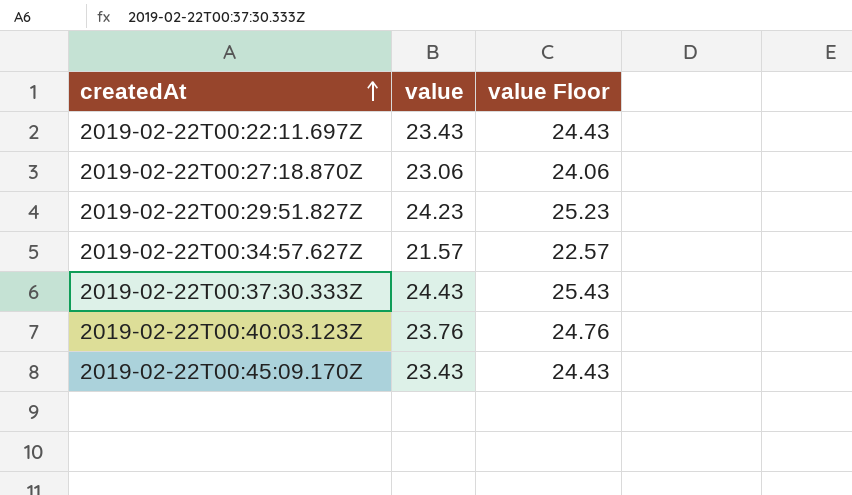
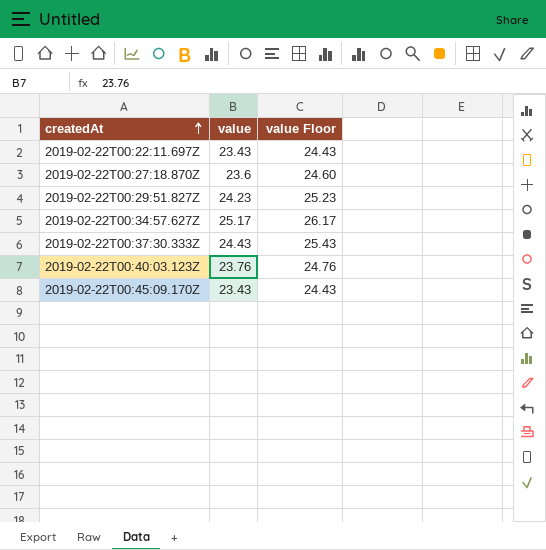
2019-02-22T00:27:18.870Z | value: 23.06 -> 23.6
2019-02-22T00:27:18.870Z | value Floor: 24.06 -> 24.60
2019-02-22T00:34:57.627Z | value: 21.57 -> 25.17
2019-02-22T00:34:57.627Z | value Floor: 22.57 -> 26.17

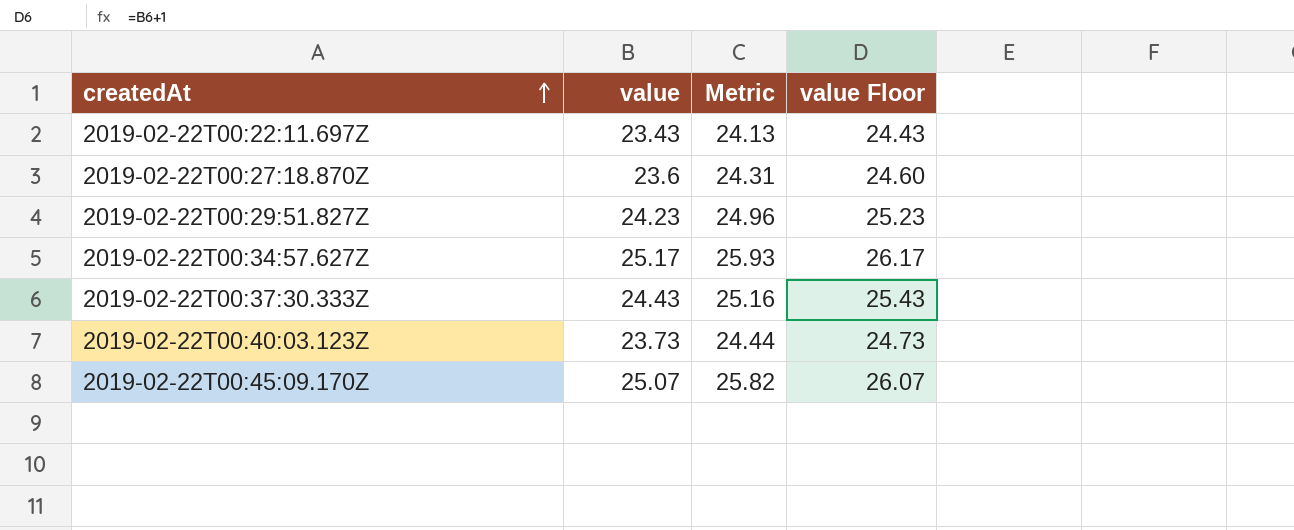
column Metric | formula: none -> [value] * 1.03
2019-02-22T00:40:03.123Z | value: 23.76 -> 23.73
2019-02-22T00:40:03.123Z | value Floor: 24.76 -> 24.73
2019-02-22T00:45:09.170Z | value: 23.43 -> 25.07
2019-02-22T00:45:09.170Z | value Floor: 24.43 -> 26.07

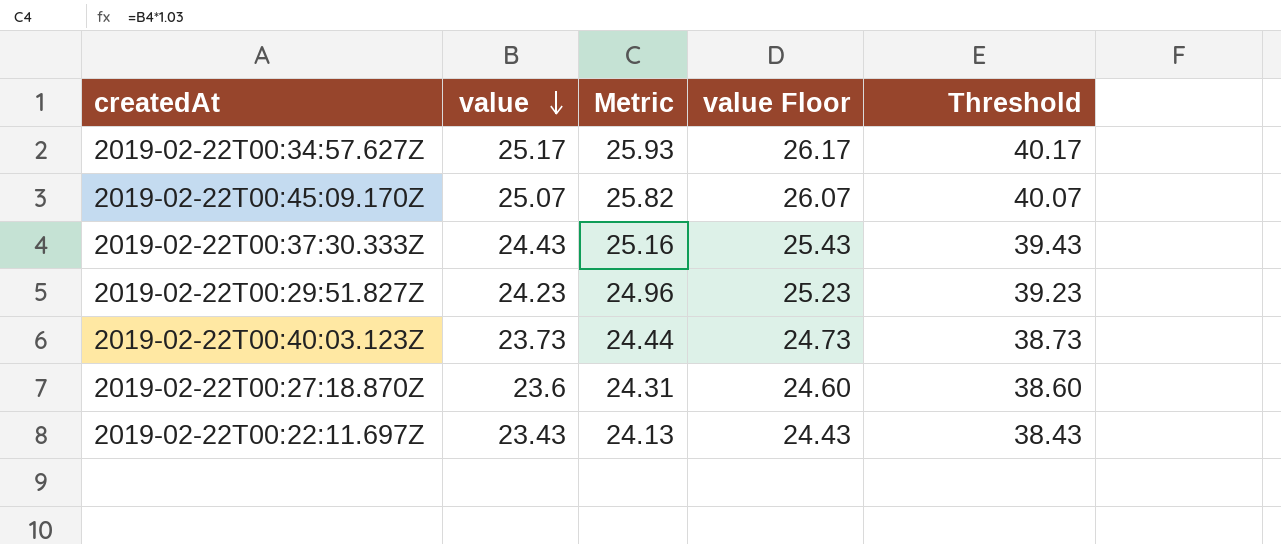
row order: createdAt ascending -> value descending
column Threshold | formula: none -> [value] + 15

